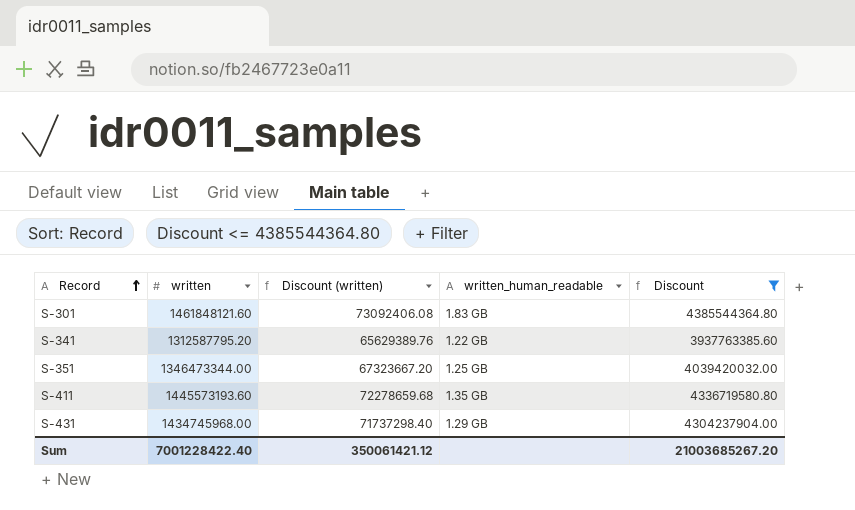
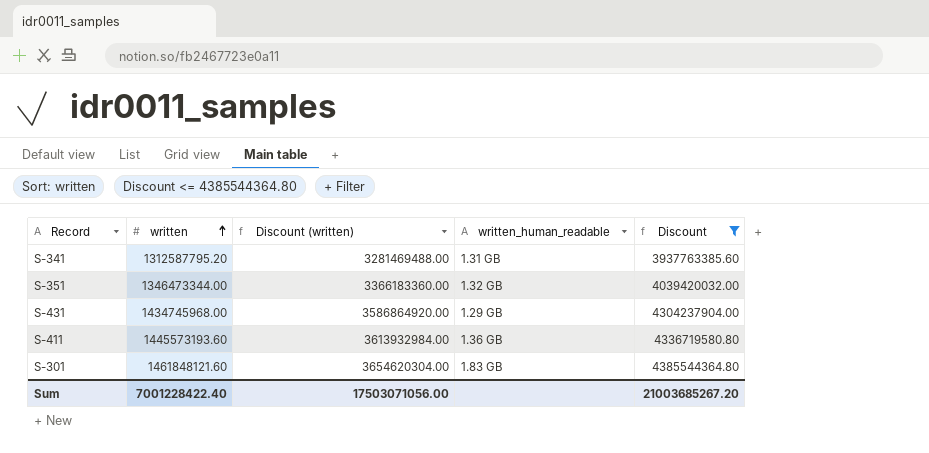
row order: Record ascending -> written ascending
column Discount (written) | formula: [written] * 0.05 -> [written] * 2.5
S-341 | written_human_readable: 1.22 GB -> 1.31 GB
S-351 | written_human_readable: 1.25 GB -> 1.32 GB
S-411 | written_human_readable: 1.35 GB -> 1.36 GB
Sum | Discount (written): 350061421.12 -> 17503071056.00

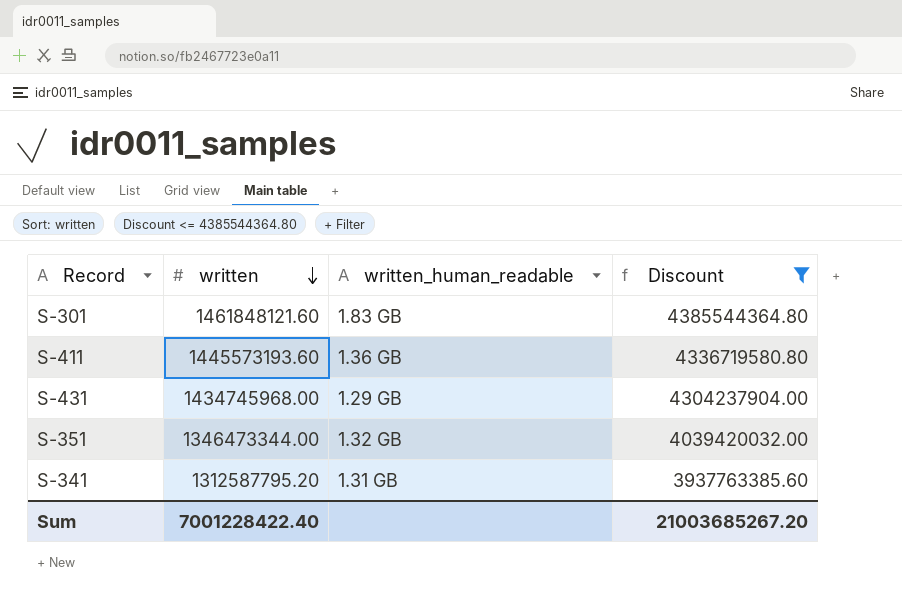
row order: written ascending -> written descending
column Discount (written) | formula: [written] * 2.5 -> none

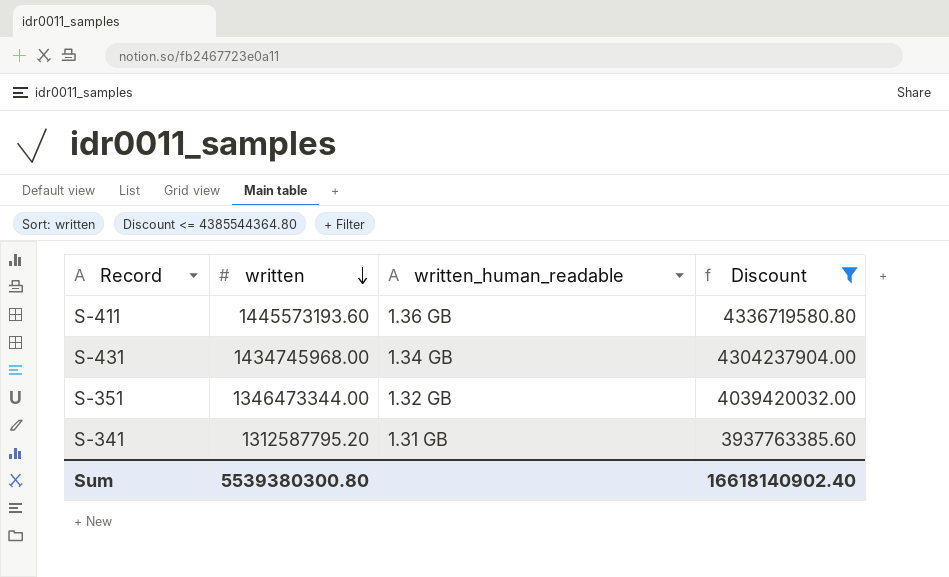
row S-301: 1461848121.60 | 1.83 GB | 4385544364.80 -> none
S-431 | written_human_readable: 1.29 GB -> 1.34 GB
Sum | written: 7001228422.40 -> 5539380300.80
Sum | Discount: 21003685267.20 -> 16618140902.40

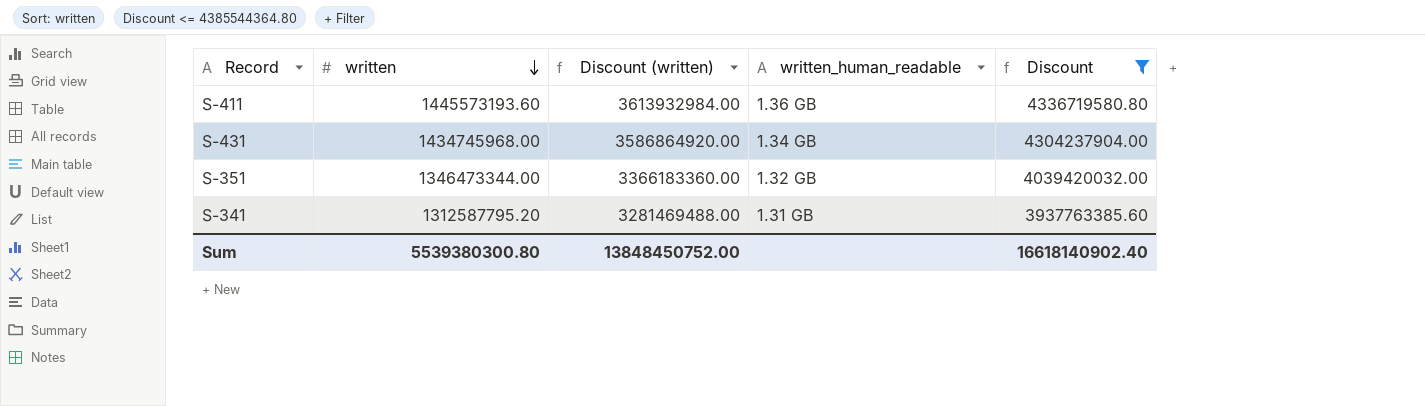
column Discount (written) | formula: none -> [written] * 2.5

